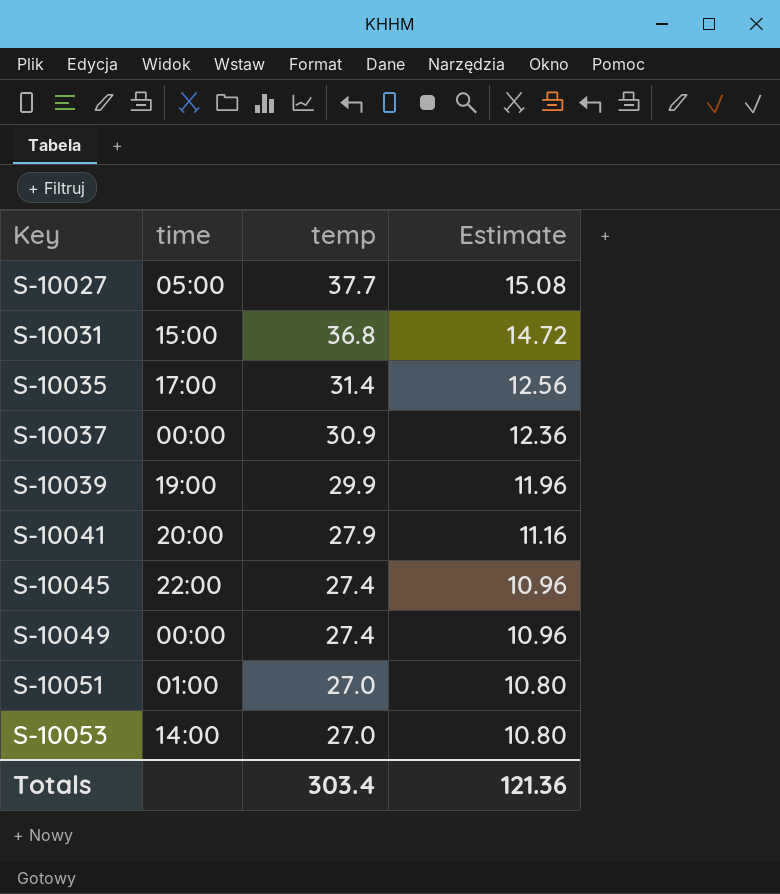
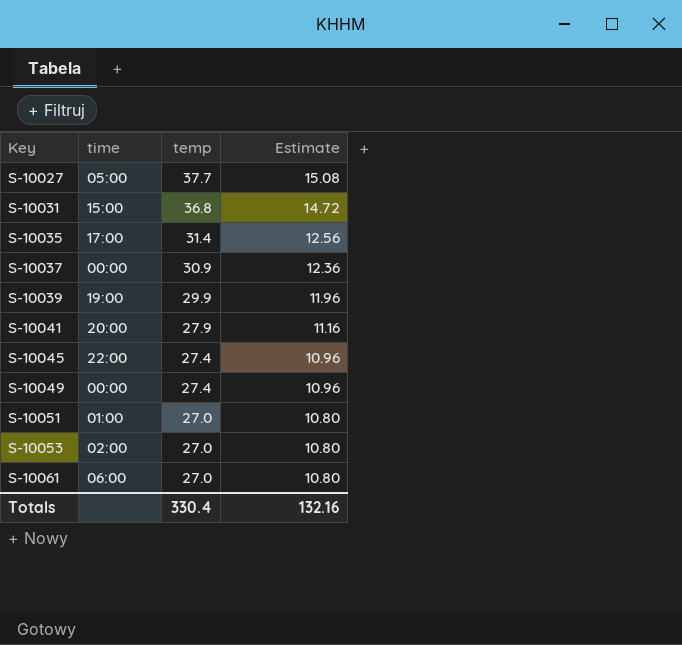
S-10053 | time: 14:00 -> 02:00
row S-10061: none -> 06:00 | 27.0 | 10.80
Totals | temp: 303.4 -> 330.4
Totals | Estimate: 121.36 -> 132.16

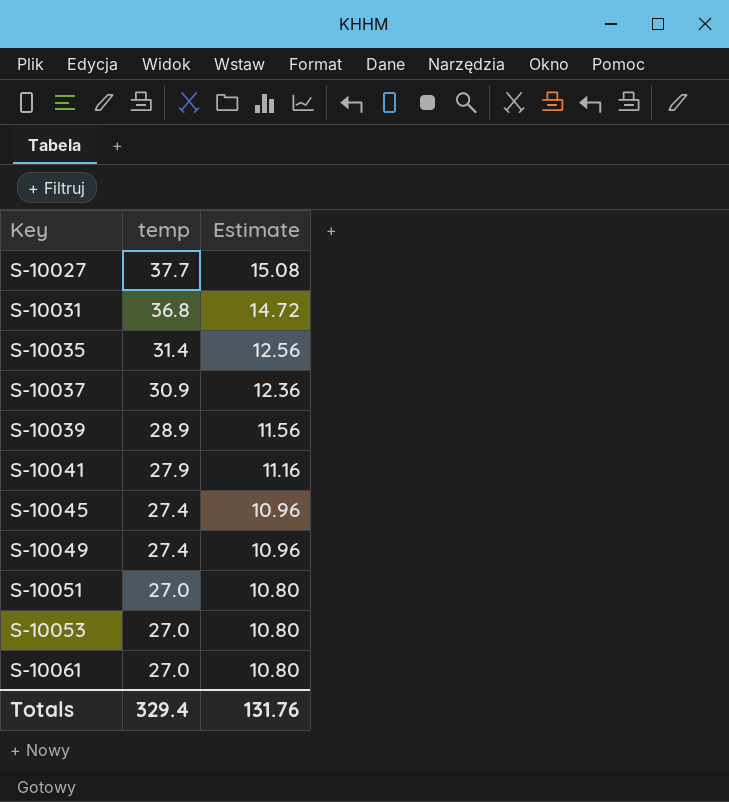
column time | position: 2 -> none
S-10039 | temp: 29.9 -> 28.9
S-10039 | Estimate: 11.96 -> 11.56
Totals | temp: 330.4 -> 329.4
Totals | Estimate: 132.16 -> 131.76

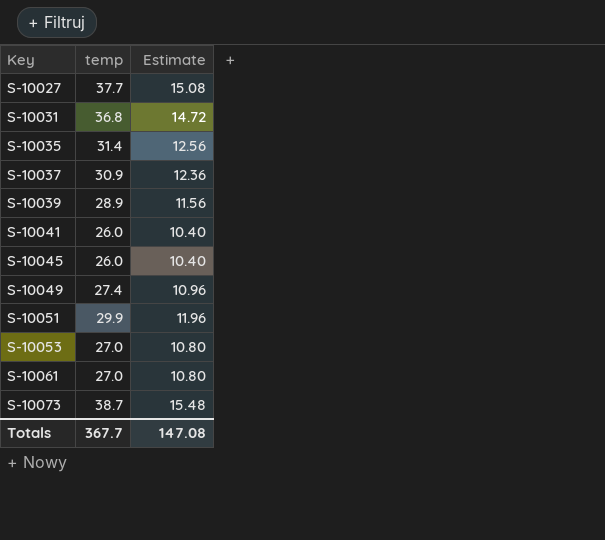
S-10041 | temp: 27.9 -> 26.0
S-10041 | Estimate: 11.16 -> 10.40
S-10045 | temp: 27.4 -> 26.0
S-10045 | Estimate: 10.96 -> 10.40
S-10051 | temp: 27.0 -> 29.9
S-10051 | Estimate: 10.80 -> 11.96
row S-10073: none -> 38.7 | 15.48
Totals | temp: 329.4 -> 367.7
Totals | Estimate: 131.76 -> 147.08

